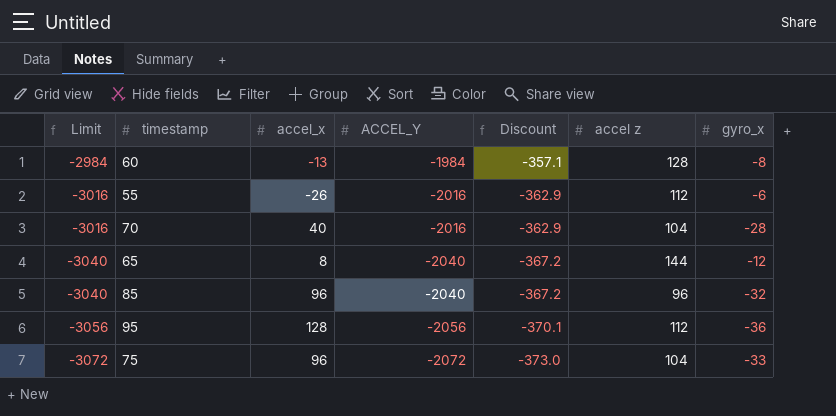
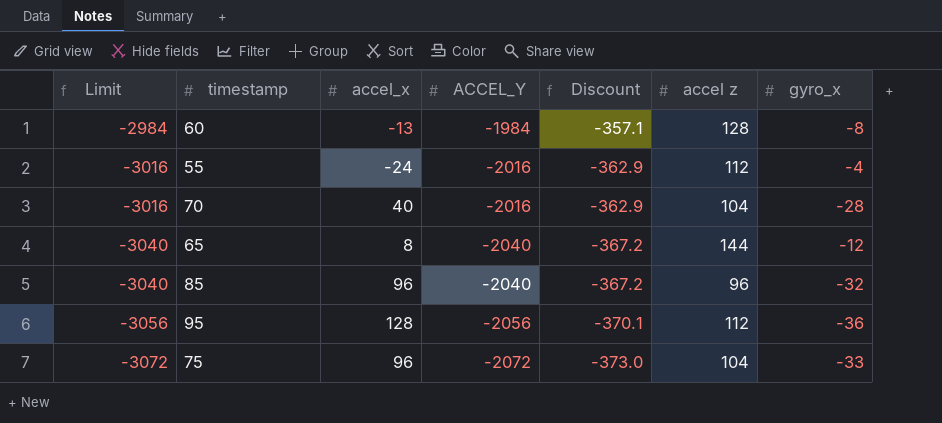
55 | accel_x: -26 -> -24
55 | gyro_x: -6 -> -4

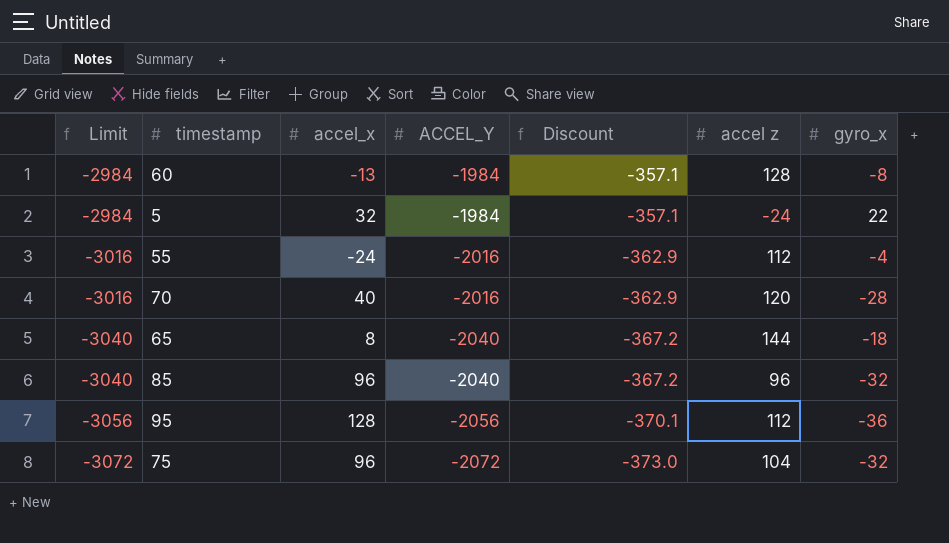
row 5: none -> -2984 | 32 | -1984 | -357.1 | -24 | 22
70 | accel z: 104 -> 120
65 | gyro_x: -12 -> -18
75 | gyro_x: -33 -> -32

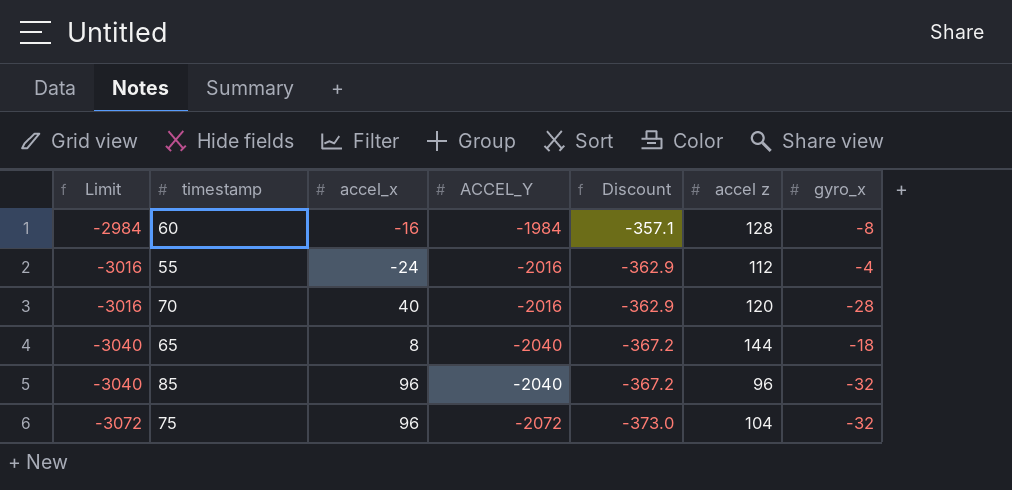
row 5: -2984 | 32 | -1984 | -357.1 | -24 | 22 -> none
row 95: -3056 | 128 | -2056 | -370.1 | 112 | -36 -> none
60 | accel_x: -13 -> -16

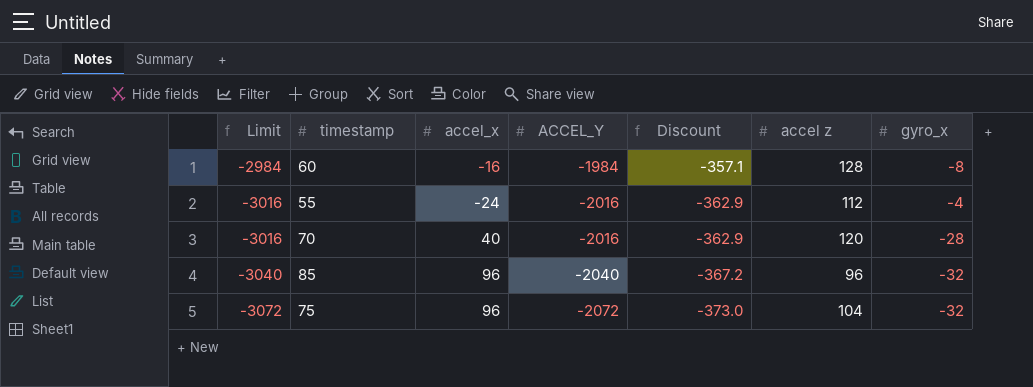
row 65: -3040 | 8 | -2040 | -367.2 | 144 | -18 -> none

